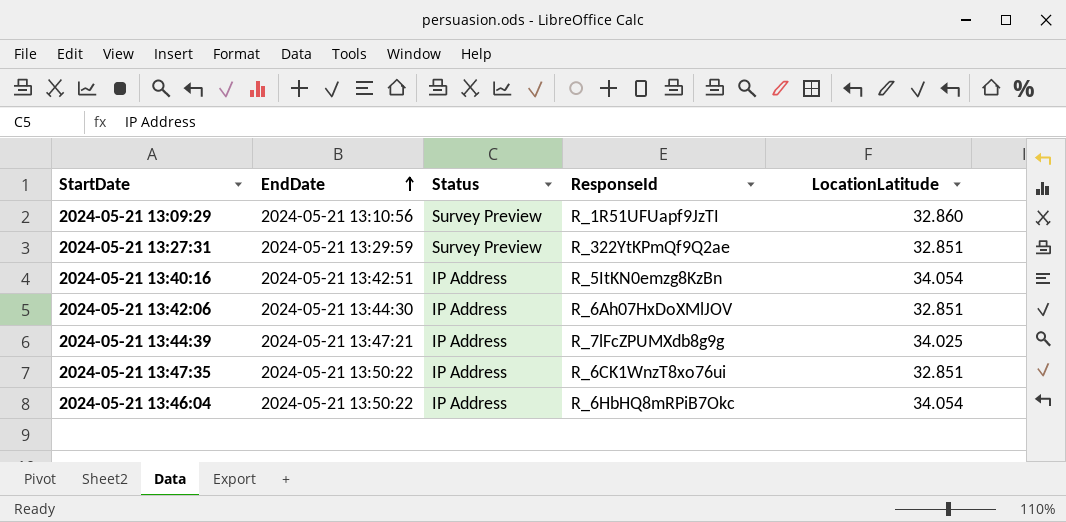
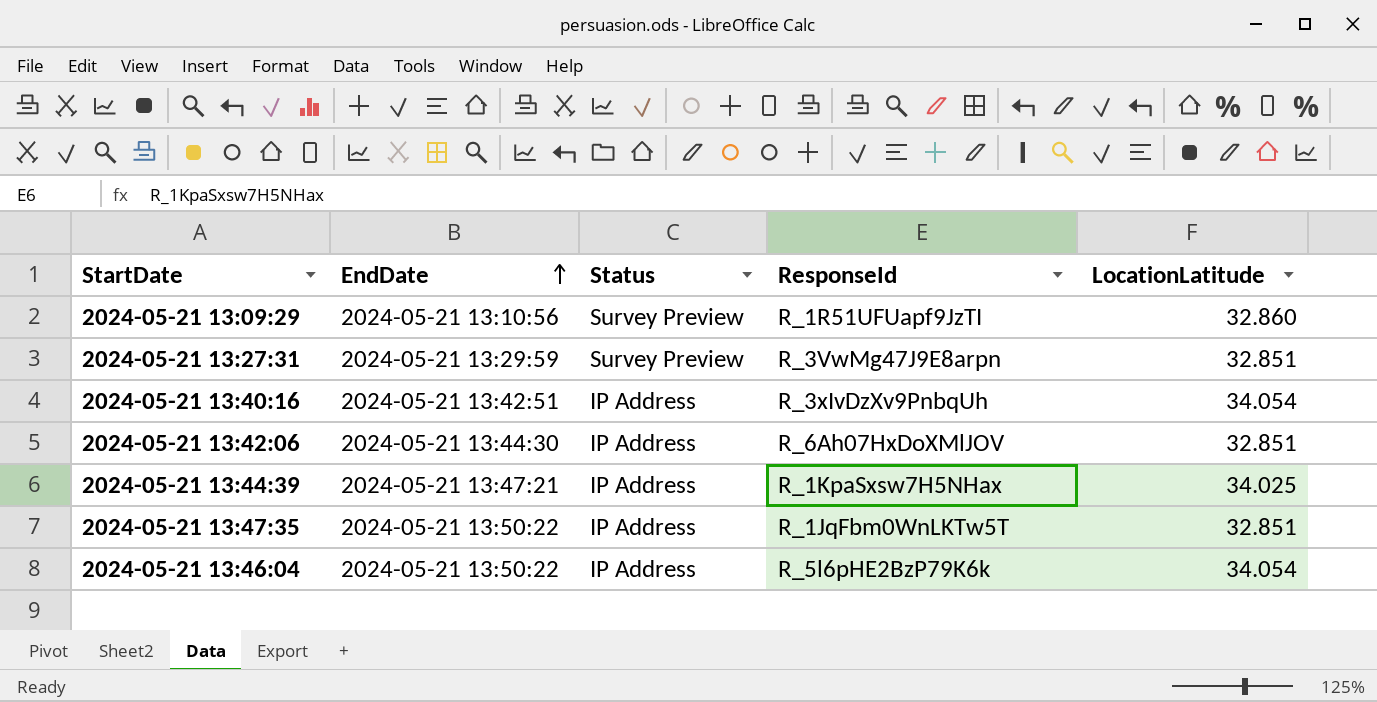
2024-05-21 13:27:31 | ResponseId: R_322YtKPmQf9Q2ae -> R_3VwMg47J9E8arpn
2024-05-21 13:40:16 | ResponseId: R_5ItKN0emzg8KzBn -> R_3xIvDzXv9PnbqUh
2024-05-21 13:44:39 | ResponseId: R_7lFcZPUMXdb8g9g -> R_1KpaSxsw7H5NHax
2024-05-21 13:47:35 | ResponseId: R_6CK1WnzT8xo76ui -> R_1JqFbm0WnLKTw5T
2024-05-21 13:46:04 | ResponseId: R_6HbHQ8mRPiB7Okc -> R_5l6pHE2BzP79K6k

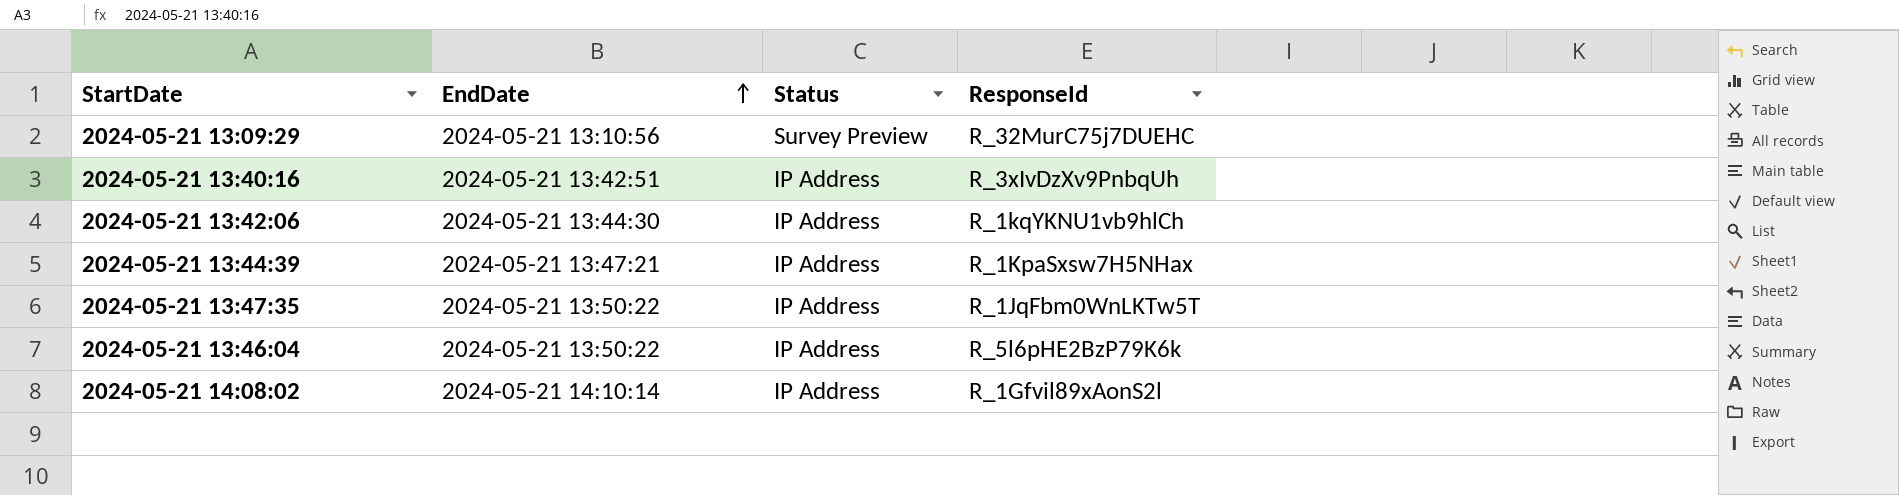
column LocationLatitude | position: 5 -> none
row 2024-05-21 13:27:31: 2024-05-21 13:29:59 | Survey Preview | R_3VwMg47J9E8arpn | 32.851 -> none
2024-05-21 13:09:29 | ResponseId: R_1R51UFUapf9JzTI -> R_32MurC75j7DUEHC
2024-05-21 13:42:06 | ResponseId: R_6Ah07HxDoXMlJOV -> R_1kqYKNU1vb9hlCh
row 2024-05-21 14:08:02: none -> 2024-05-21 14:10:14 | IP Address | R_1Gfvil89xAonS2l

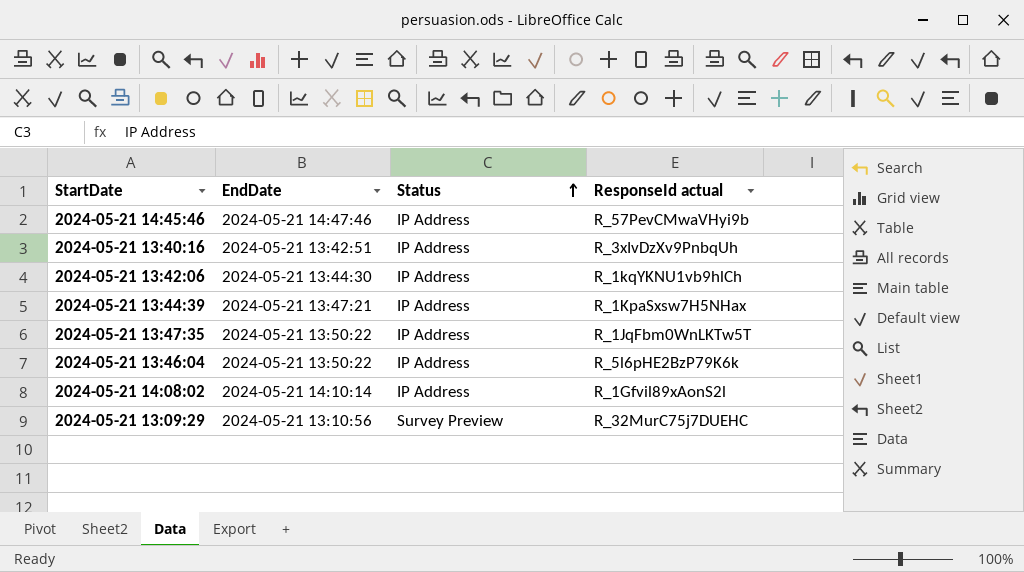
row order: EndDate ascending -> Status ascending
column name: ResponseId -> ResponseId actual
row 2024-05-21 14:45:46: none -> 2024-05-21 14:47:46 | IP Address | R_57PevCMwaVHyi9b

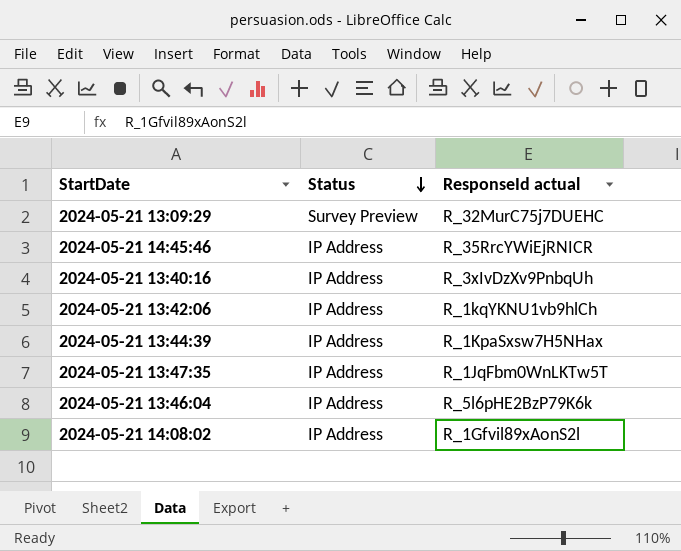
row order: Status ascending -> Status descending
column EndDate | position: 2 -> none
2024-05-21 14:45:46 | ResponseId actual: R_57PevCMwaVHyi9b -> R_35RrcYWiEjRNICR

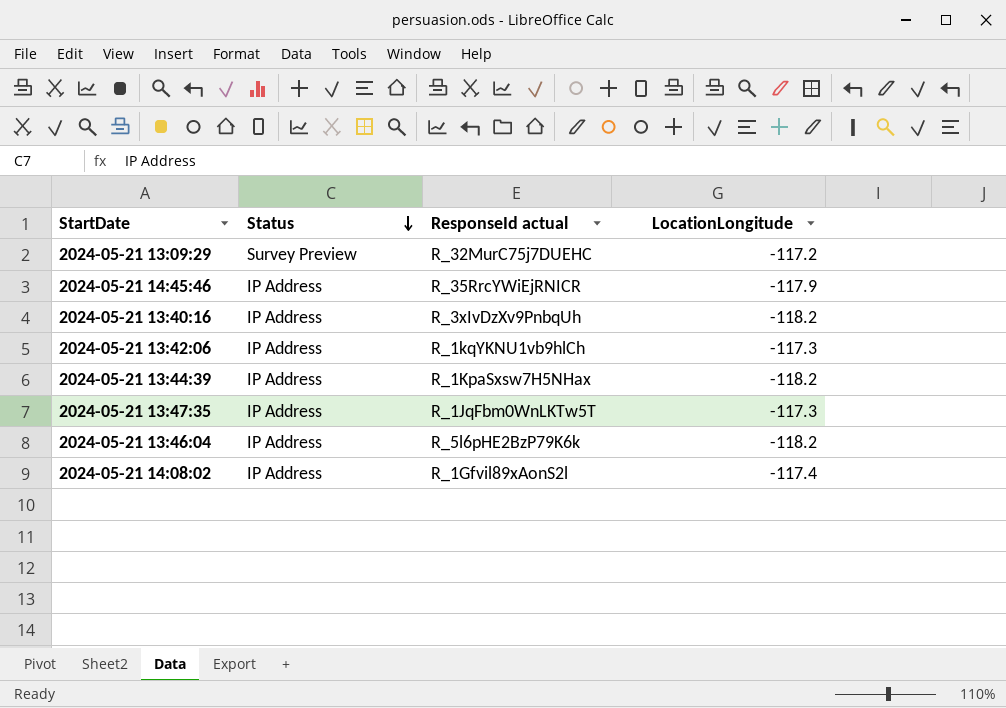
column LocationLongitude | position: none -> 4

